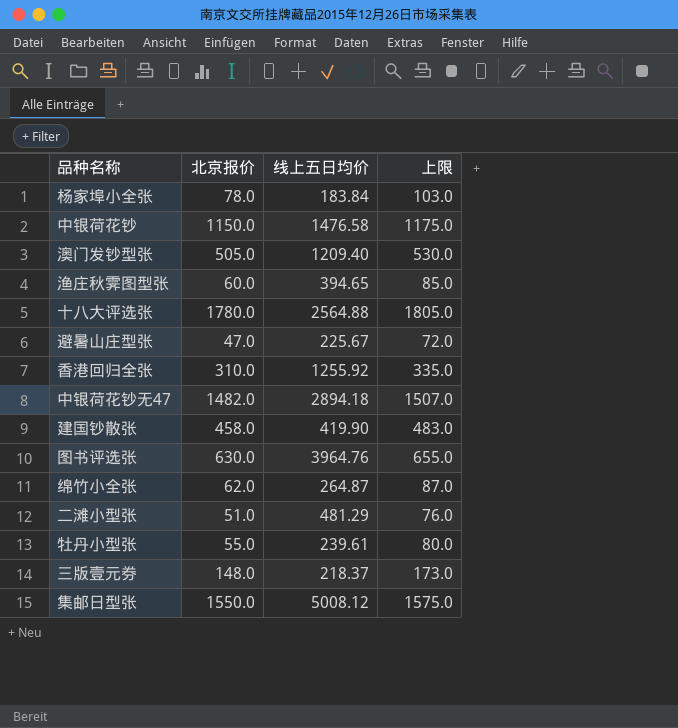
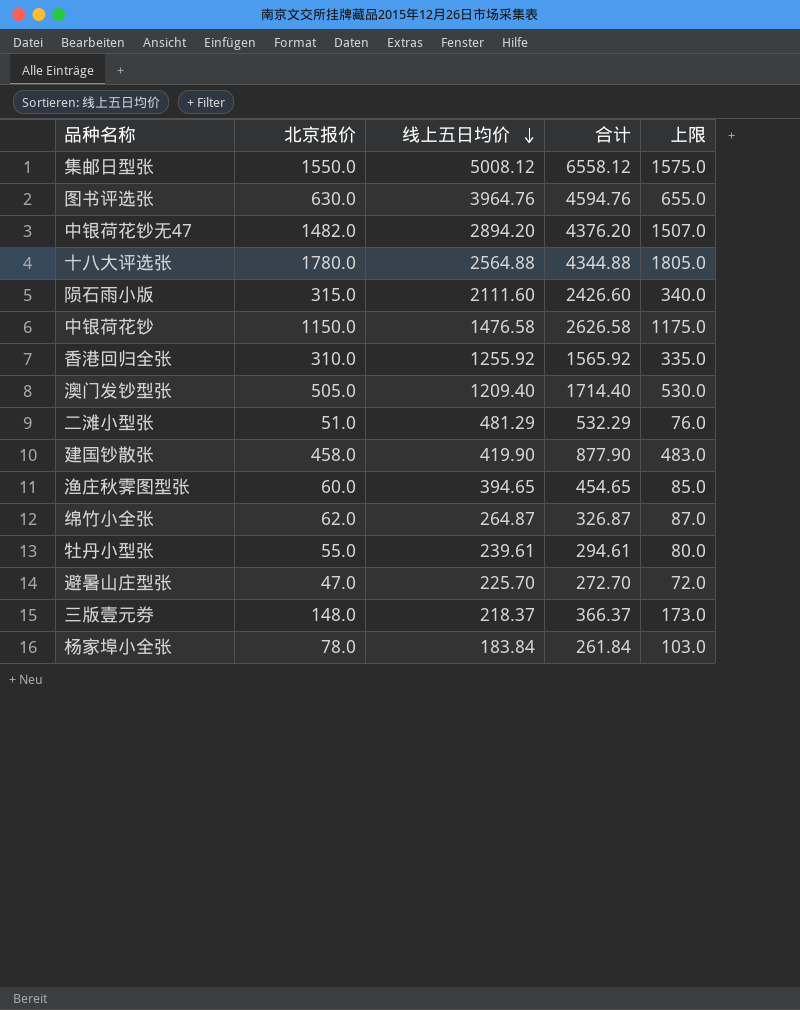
row order: none -> 线上五日均价 descending
column 合计 | formula: none -> [北京报价] + [线上五日均价]
中银荷花钞无47 | 线上五日均价: 2894.18 -> 2894.20
row 陨石雨小版: none -> 315.0 | 2111.60 | 2426.60 | 340.0
避暑山庄型张 | 线上五日均价: 225.67 -> 225.70

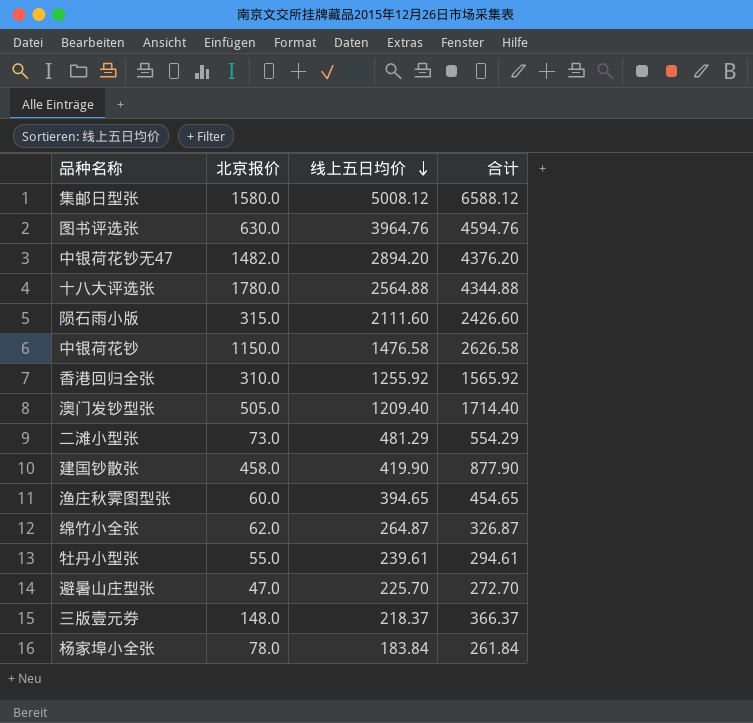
column 上限 | formula: [北京报价] + 25 -> none
集邮日型张 | 北京报价: 1550.0 -> 1580.0
集邮日型张 | 合计: 6558.12 -> 6588.12
二滩小型张 | 北京报价: 51.0 -> 73.0
二滩小型张 | 合计: 532.29 -> 554.29

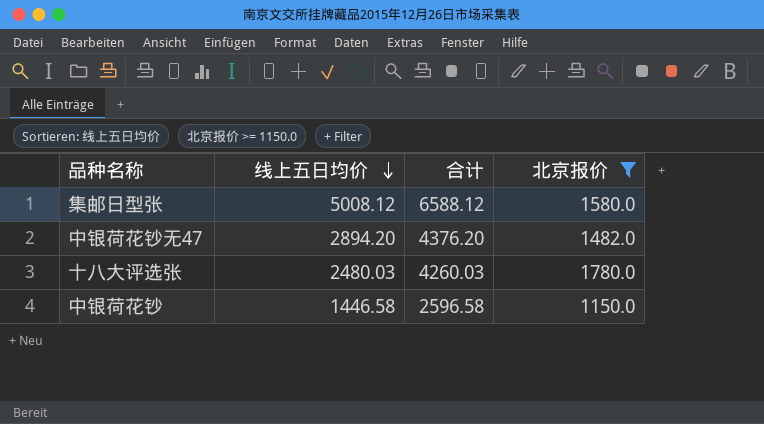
filter: none -> 北京报价 >= 1150.0
column 北京报价 | position: 2 -> 4
十八大评选张 | 线上五日均价: 2564.88 -> 2480.03
十八大评选张 | 合计: 4344.88 -> 4260.03
中银荷花钞 | 线上五日均价: 1476.58 -> 1446.58
中银荷花钞 | 合计: 2626.58 -> 2596.58

